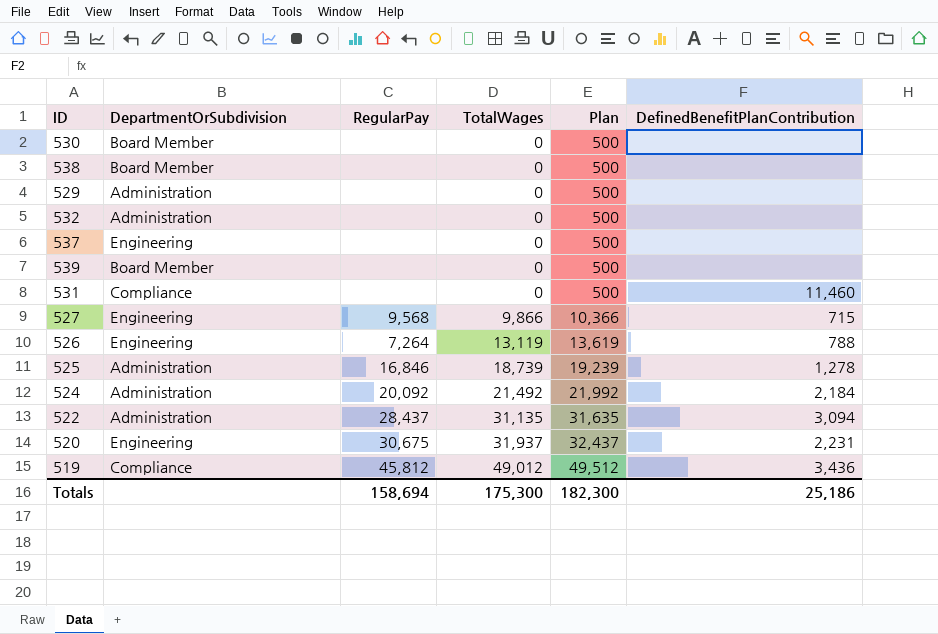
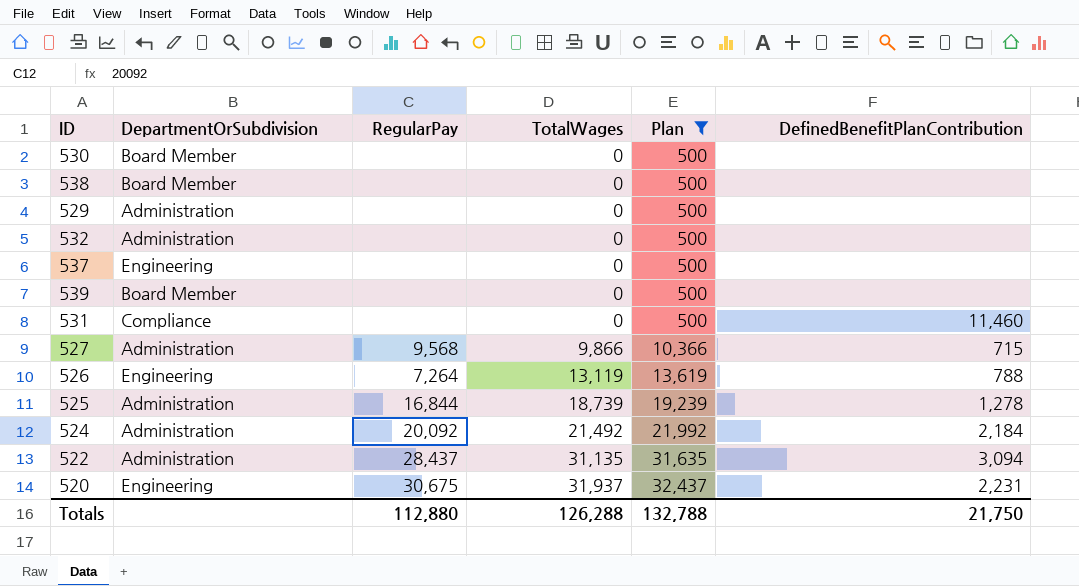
filter: none -> Plan != 49,512
527 | DepartmentOrSubdivision: Engineering -> Administration
525 | RegularPay: 16,846 -> 16,844
Totals | RegularPay: 158,694 -> 112,880
Totals | TotalWages: 175,300 -> 126,288
Totals | Plan: 182,300 -> 132,788
Totals | DefinedBenefitPlanContribution: 25,186 -> 21,750

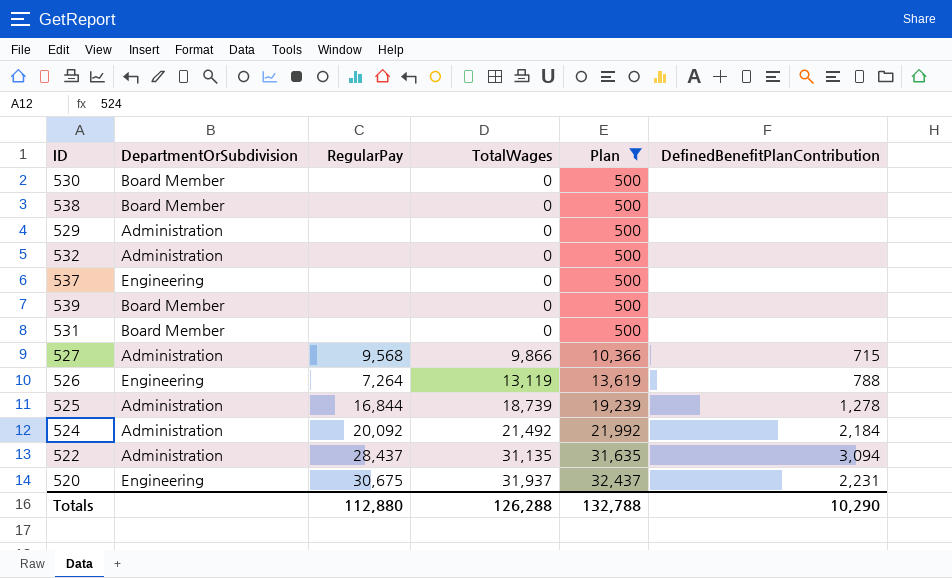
531 | DepartmentOrSubdivision: Compliance -> Board Member
531 | DefinedBenefitPlanContribution: 11,460 -> none
Totals | DefinedBenefitPlanContribution: 21,750 -> 10,290

